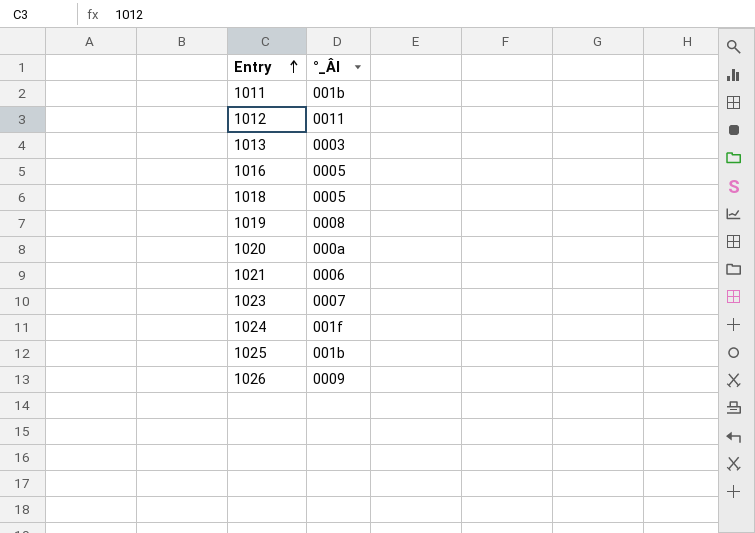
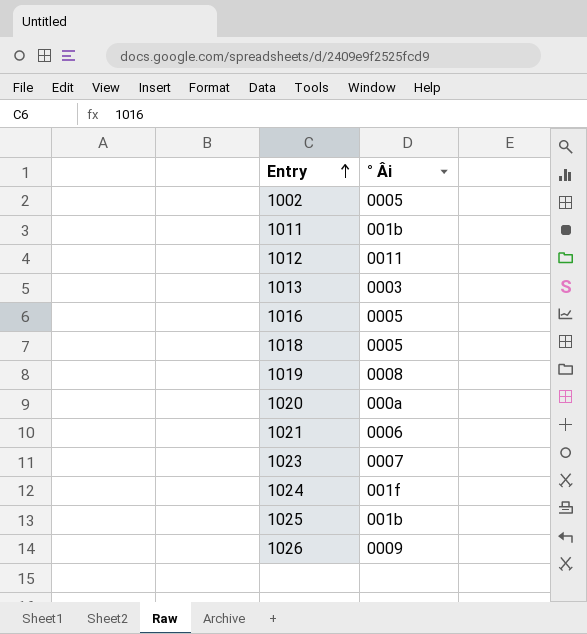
column name: °_ÂI -> ° Âi
row 1002: none -> 0005

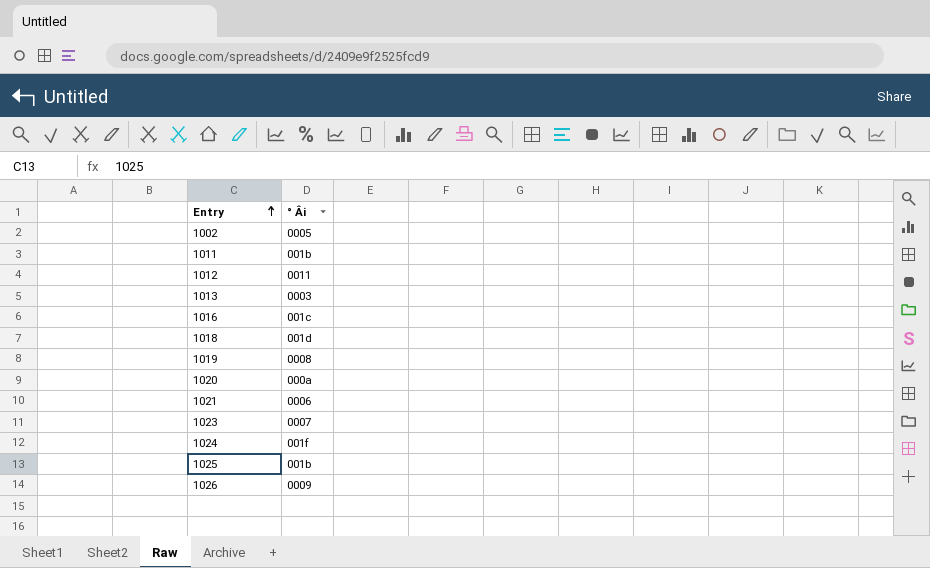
1016 | ° Âi: 0005 -> 001c
1018 | ° Âi: 0005 -> 001d

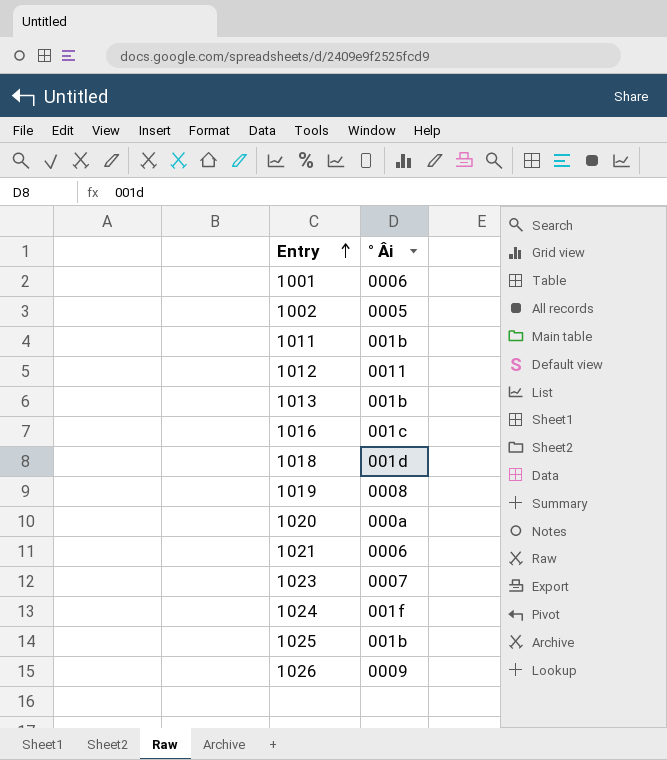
row 1001: none -> 0006
1013 | ° Âi: 0003 -> 001b

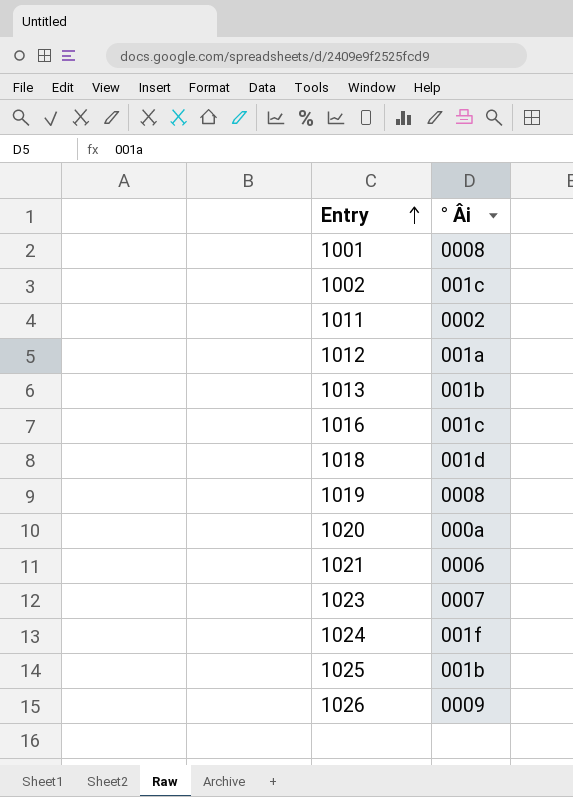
1001 | ° Âi: 0006 -> 0008
1002 | ° Âi: 0005 -> 001c
1011 | ° Âi: 001b -> 0002
1012 | ° Âi: 0011 -> 001a

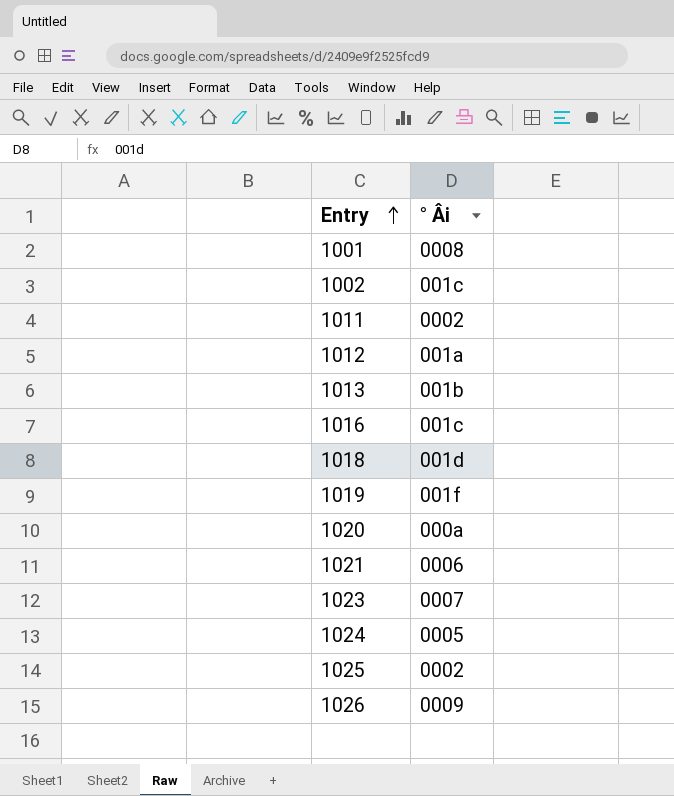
1019 | ° Âi: 0008 -> 001f
1024 | ° Âi: 001f -> 0005
1025 | ° Âi: 001b -> 0002

